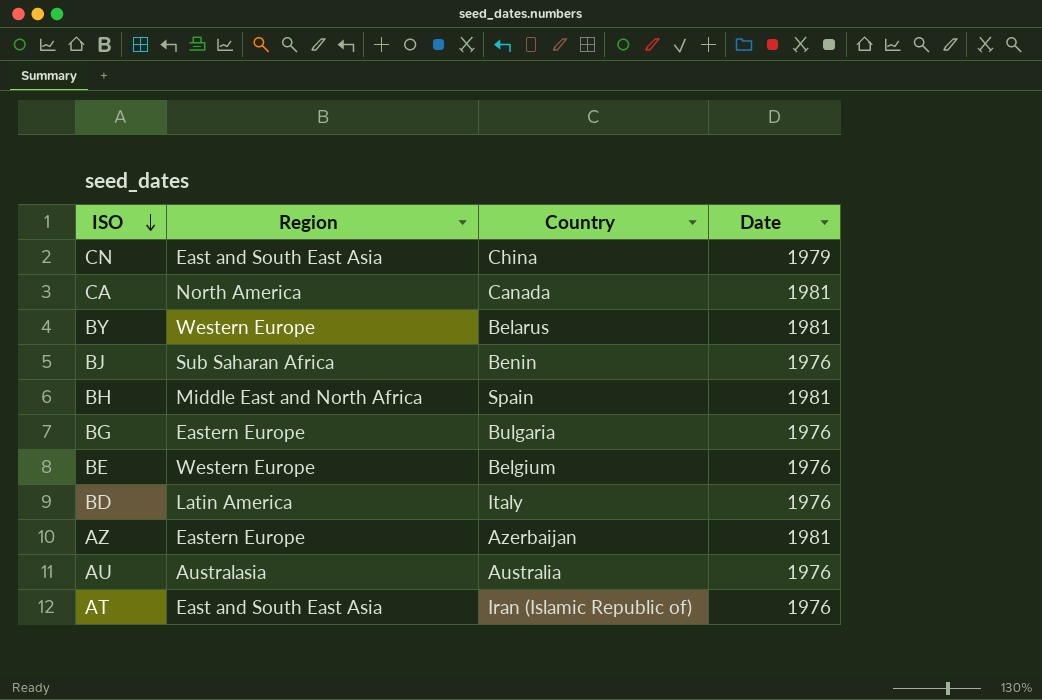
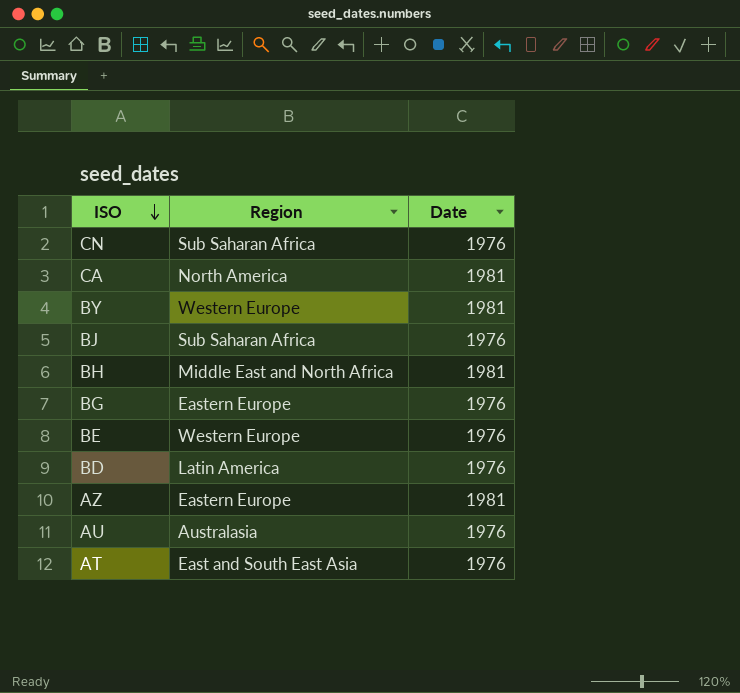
column Country | position: 3 -> none
CN | Region: East and South East Asia -> Sub Saharan Africa
CN | Date: 1979 -> 1976

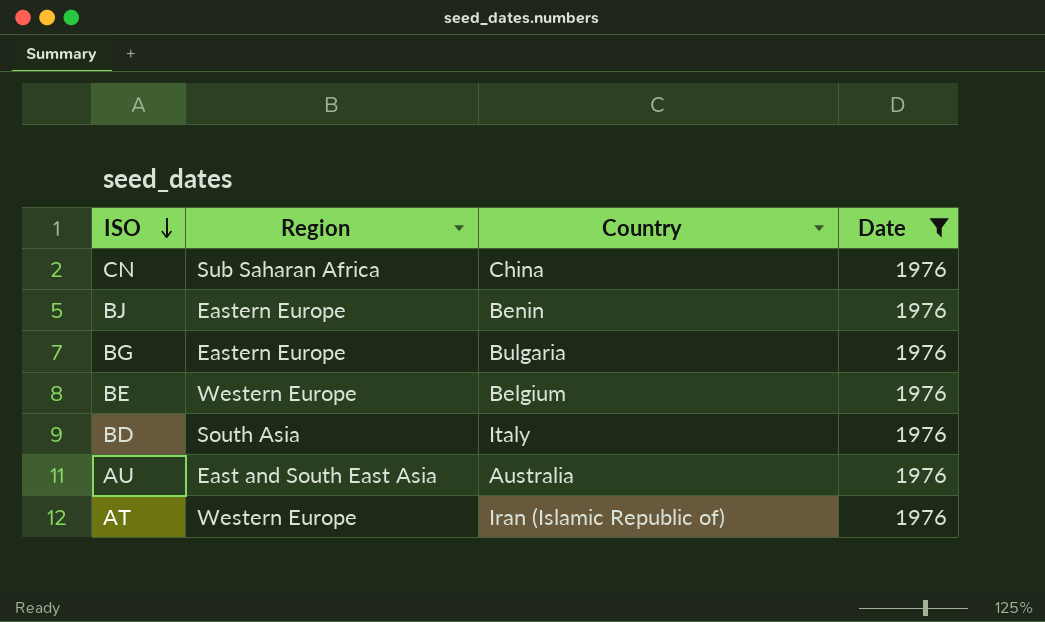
filter: none -> Date = 1976
column Country | position: none -> 3
BJ | Region: Sub Saharan Africa -> Eastern Europe
BD | Region: Latin America -> South Asia
AU | Region: Australasia -> East and South East Asia
AT | Region: East and South East Asia -> Western Europe

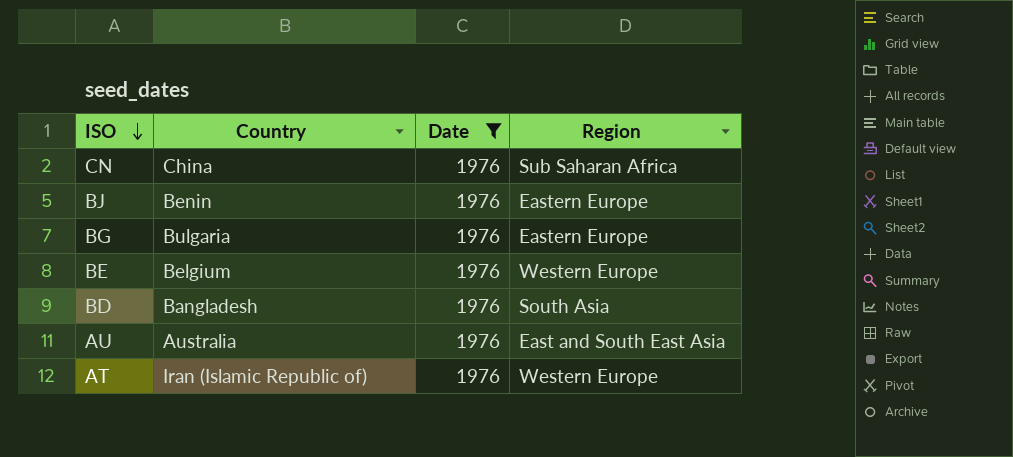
column Region | position: 2 -> 4
BD | Country: Italy -> Bangladesh

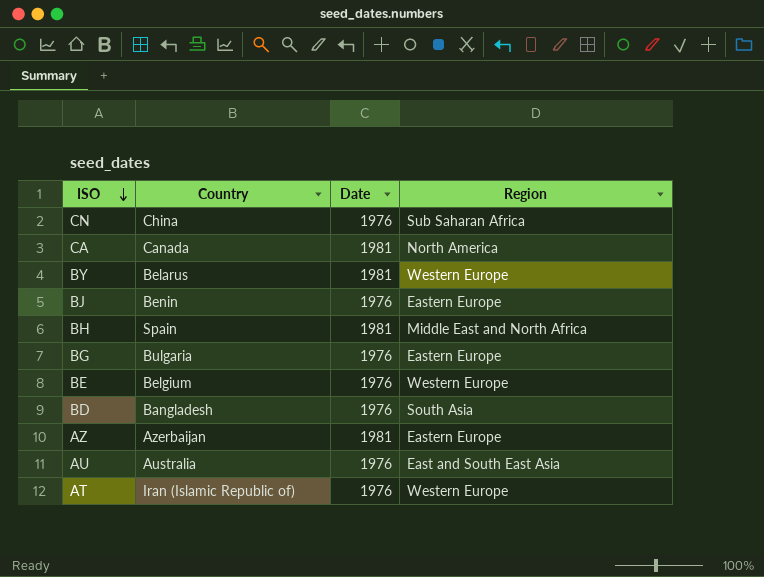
filter: Date = 1976 -> none

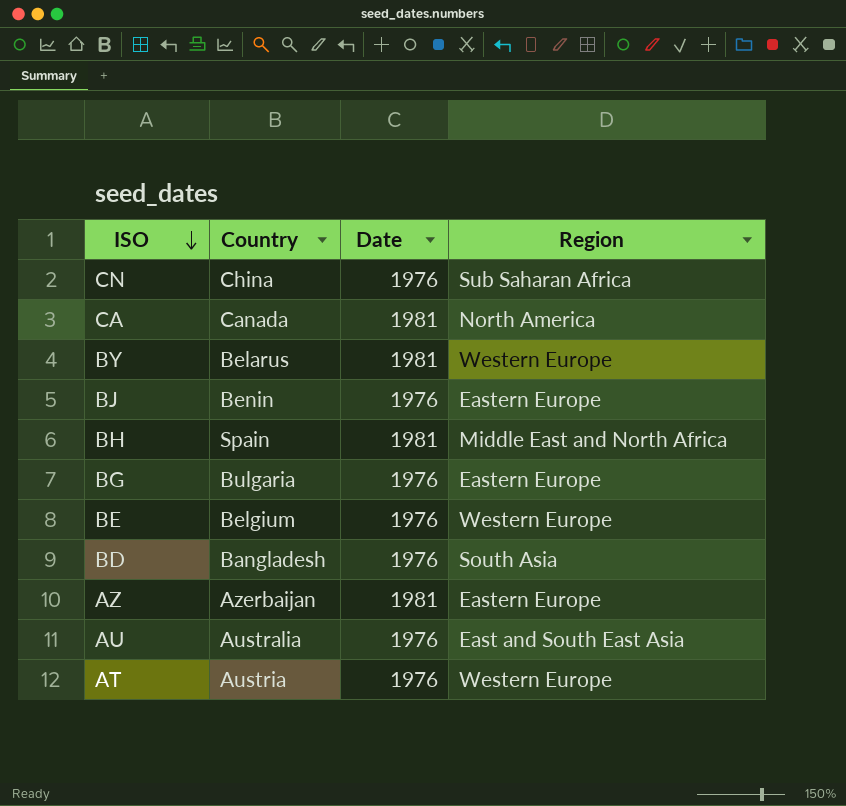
AT | Country: Iran (Islamic Republic of) -> Austria

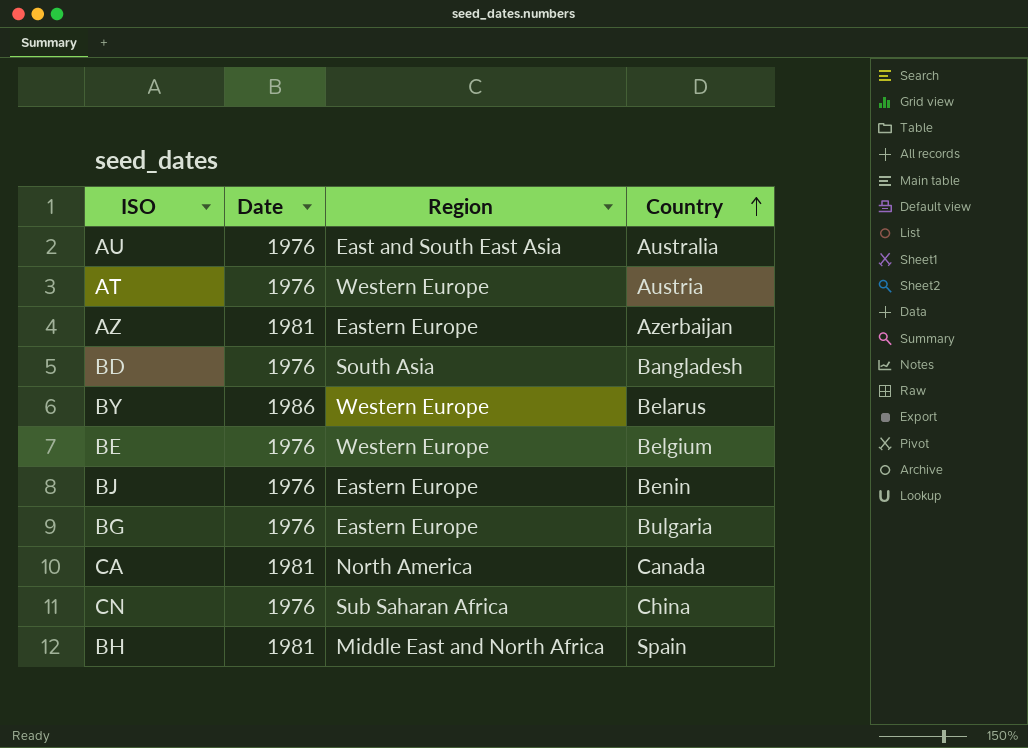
row order: ISO descending -> Country ascending
column Country | position: 2 -> 4
BY | Date: 1981 -> 1986

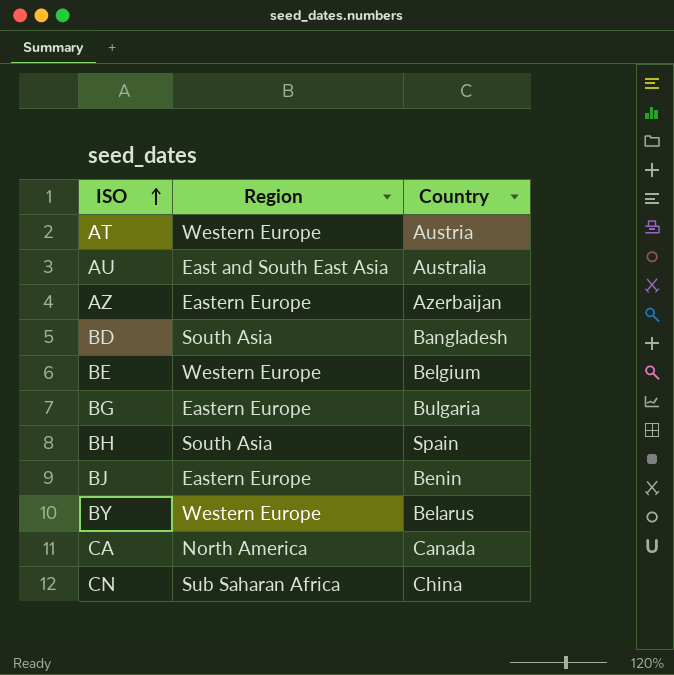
row order: Country ascending -> ISO ascending
column Date | position: 2 -> none
BH | Region: Middle East and North Africa -> South Asia

